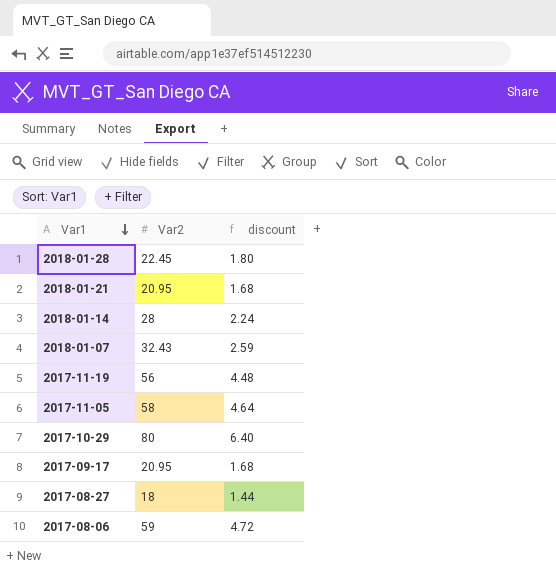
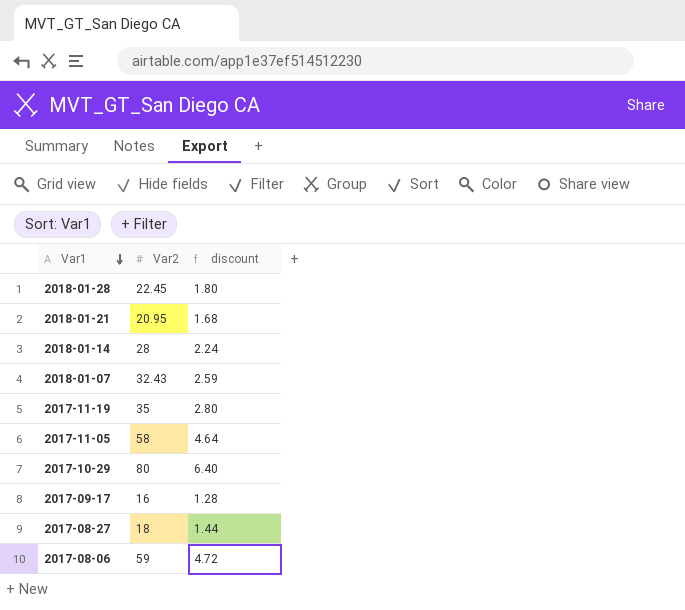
2017-11-19 | Var2: 56 -> 35
2017-11-19 | discount: 4.48 -> 2.80
2017-09-17 | Var2: 20.95 -> 16
2017-09-17 | discount: 1.68 -> 1.28

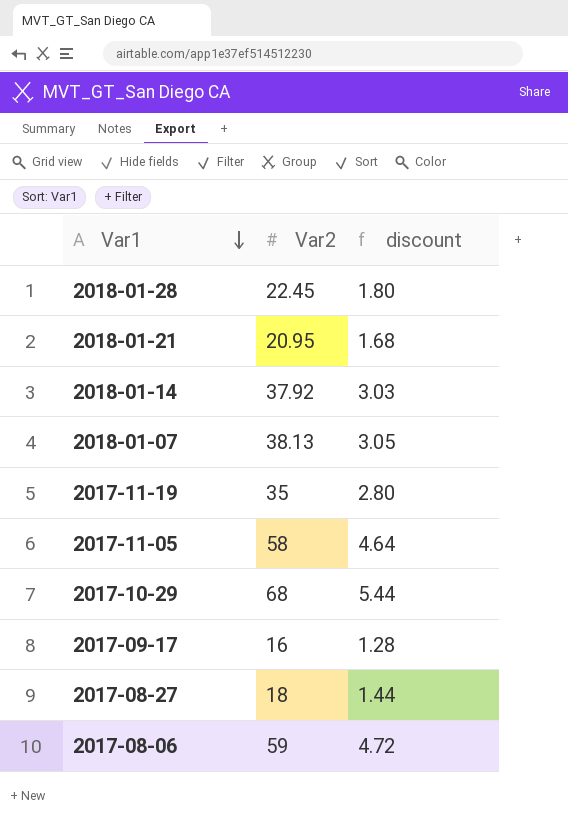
2018-01-14 | Var2: 28 -> 37.92
2018-01-14 | discount: 2.24 -> 3.03
2018-01-07 | Var2: 32.43 -> 38.13
2018-01-07 | discount: 2.59 -> 3.05
2017-10-29 | Var2: 80 -> 68
2017-10-29 | discount: 6.40 -> 5.44

